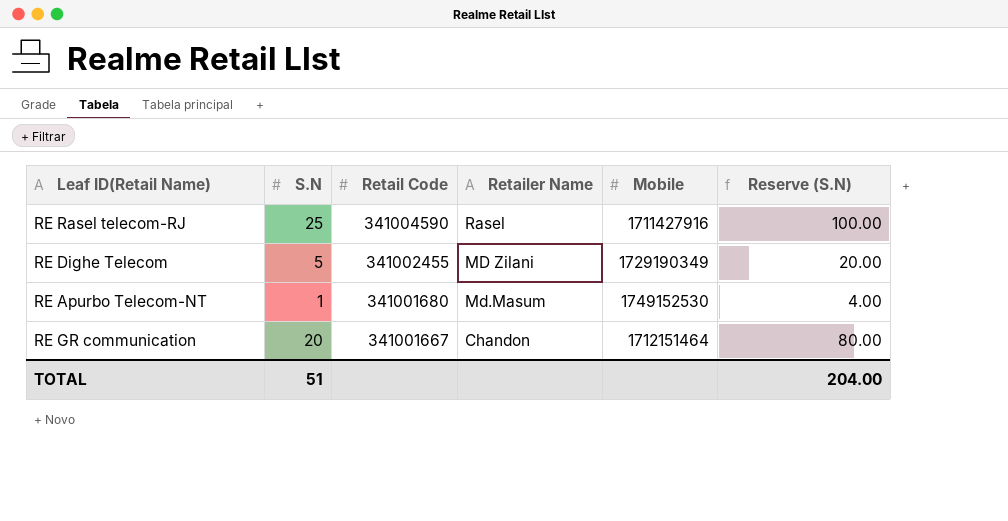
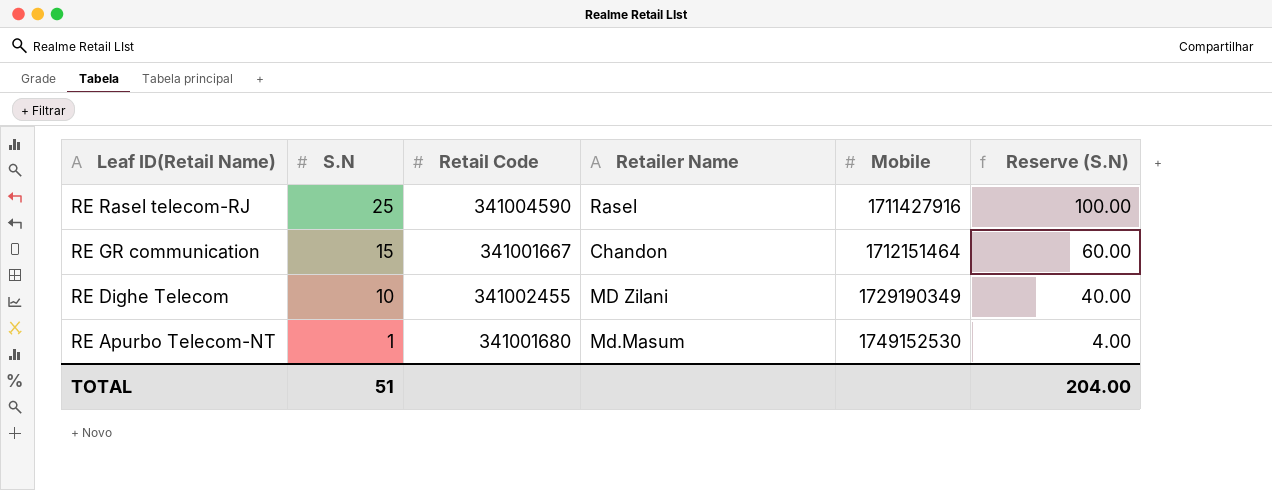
row order: Retail Code descending -> Leaf ID(Retail Name) descending
RE GR communication | S.N: 20 -> 15
RE GR communication | Reserve (S.N): 80.00 -> 60.00
RE Dighe Telecom | S.N: 5 -> 10
RE Dighe Telecom | Reserve (S.N): 20.00 -> 40.00

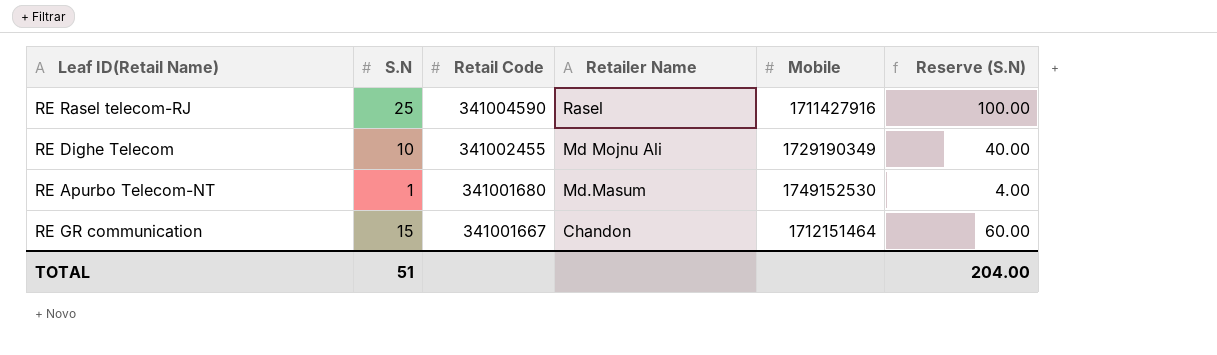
row order: Leaf ID(Retail Name) descending -> Retail Code descending
RE Dighe Telecom | Retailer Name: MD Zilani -> Md Mojnu Ali

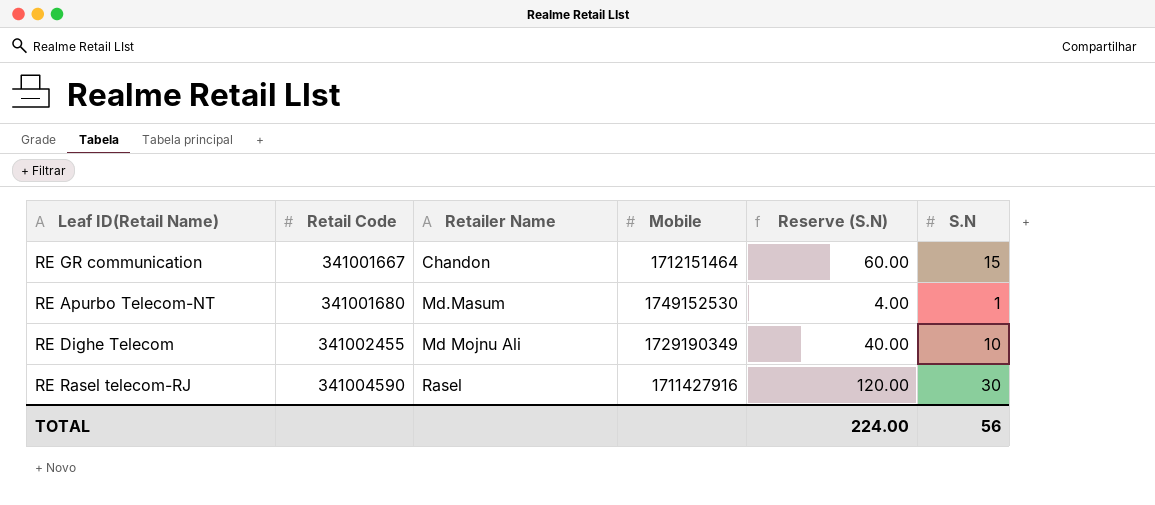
row order: Retail Code descending -> Retail Code ascending
column S.N | position: 2 -> 6
RE Rasel telecom-RJ | Reserve (S.N): 100.00 -> 120.00
RE Rasel telecom-RJ | S.N: 25 -> 30
TOTAL | Reserve (S.N): 204.00 -> 224.00
TOTAL | S.N: 51 -> 56

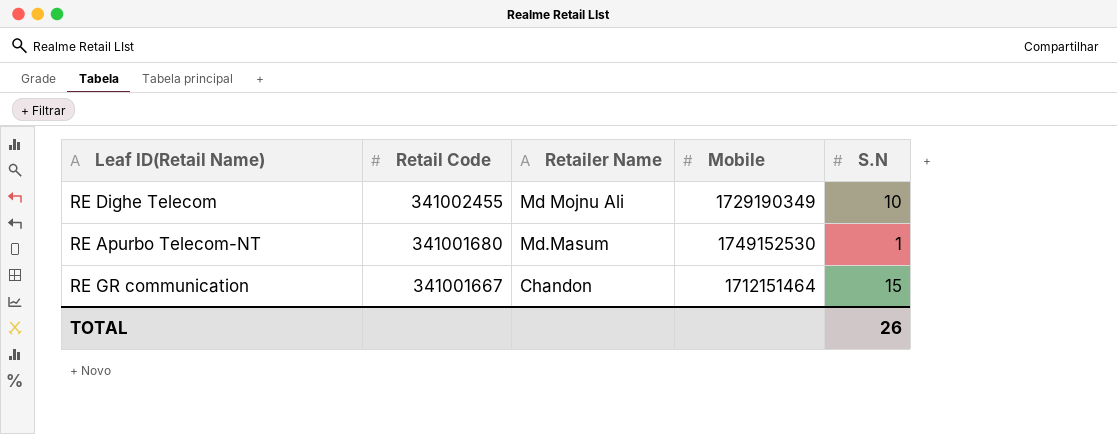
row order: Retail Code ascending -> Retail Code descending
column Reserve (S.N) | formula: [S.N] * 4 -> none
row RE Rasel telecom-RJ: 341004590 | Rasel | 1711427916 | 120.00 | 30 -> none
TOTAL | S.N: 56 -> 26

